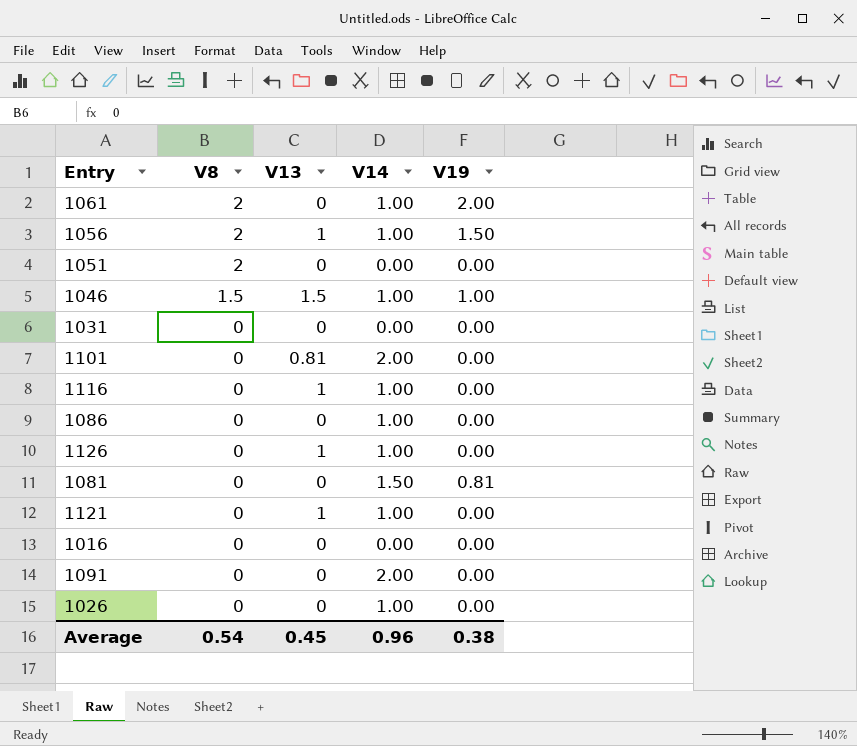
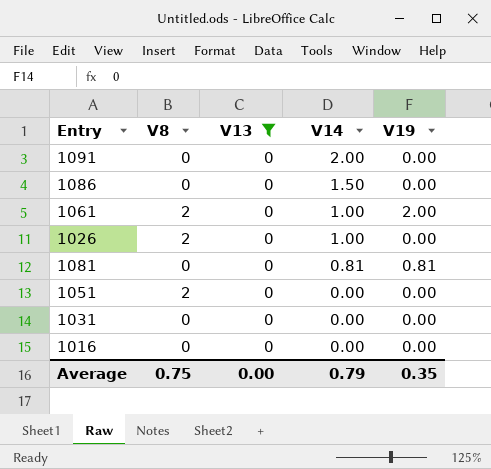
filter: none -> V13 = 0
row order: V8 descending -> V14 descending
1086 | V14: 1.00 -> 1.50
1026 | V8: 0 -> 2
1081 | V14: 1.50 -> 0.81
Average | V8: 0.54 -> 0.75
Average | V13: 0.45 -> 0.00
Average | V14: 0.96 -> 0.79
Average | V19: 0.38 -> 0.35

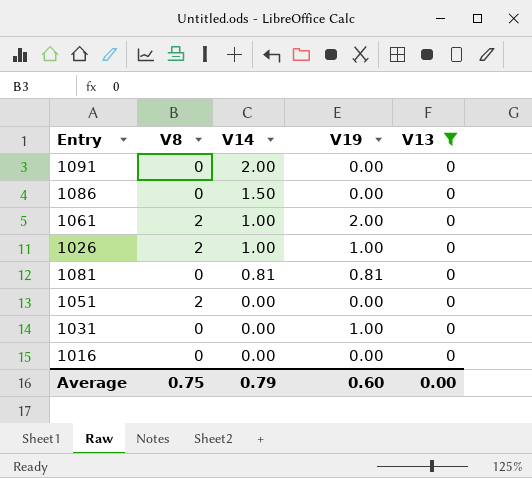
column V13 | position: 3 -> 5
1026 | V19: 0.00 -> 1.00
1031 | V19: 0.00 -> 1.00
Average | V19: 0.35 -> 0.60

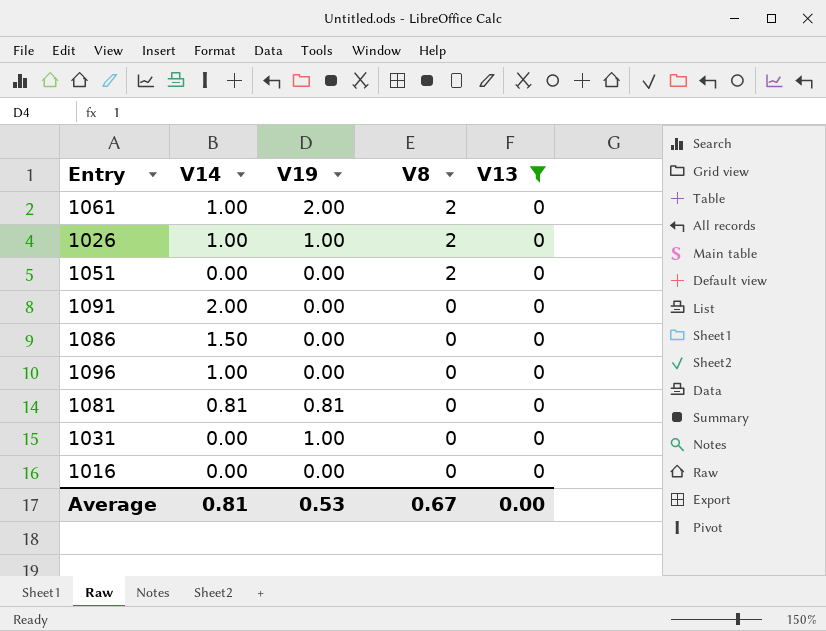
row order: V14 descending -> V8 descending
column V8 | position: 2 -> 4
row 1096: none -> 1.00 | 0.00 | 0 | 0
Average | V14: 0.79 -> 0.81
Average | V19: 0.60 -> 0.53
Average | V8: 0.75 -> 0.67

